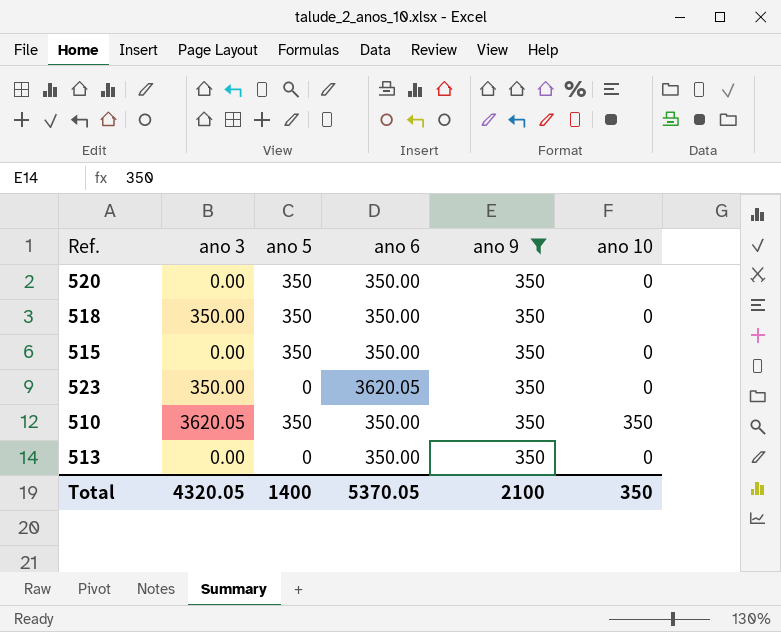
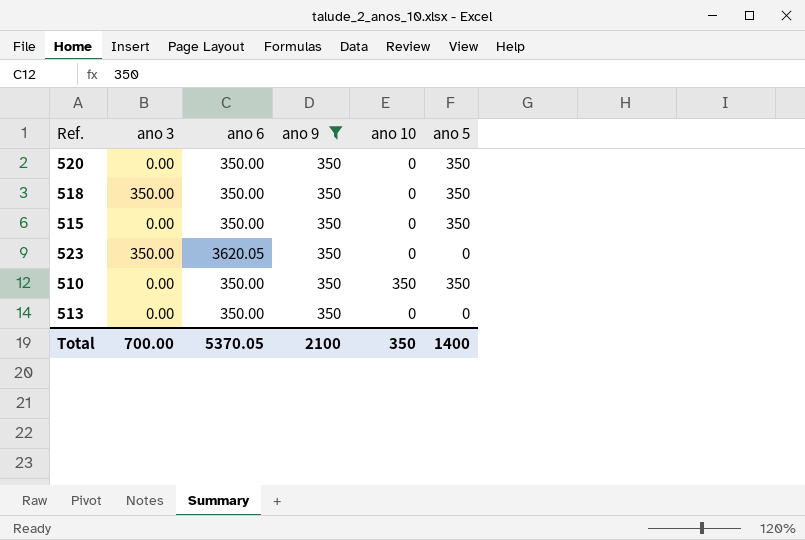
column ano 5 | position: 3 -> 6
510 | ano 3: 3620.05 -> 0.00
Total | ano 3: 4320.05 -> 700.00

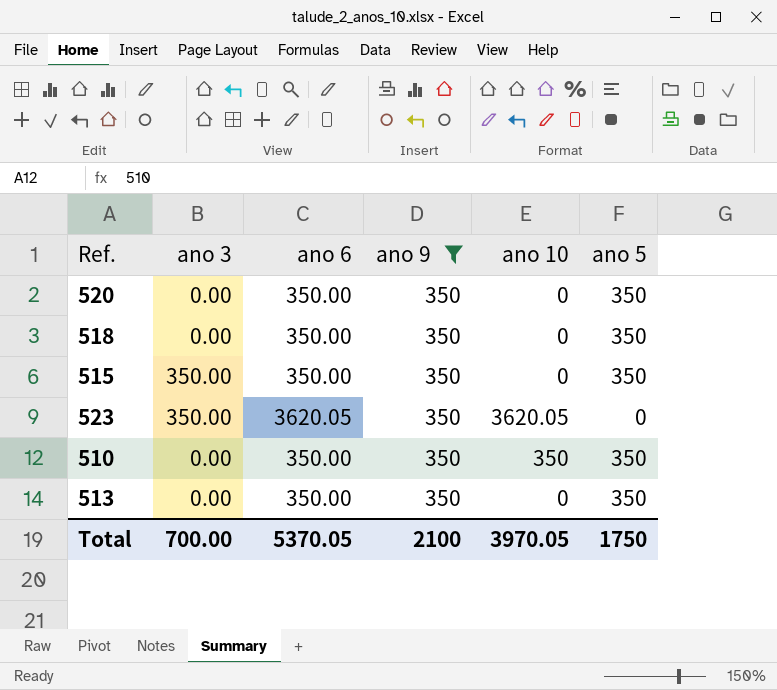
518 | ano 3: 350.00 -> 0.00
515 | ano 3: 0.00 -> 350.00
523 | ano 10: 0 -> 3620.05
513 | ano 5: 0 -> 350
Total | ano 10: 350 -> 3970.05
Total | ano 5: 1400 -> 1750

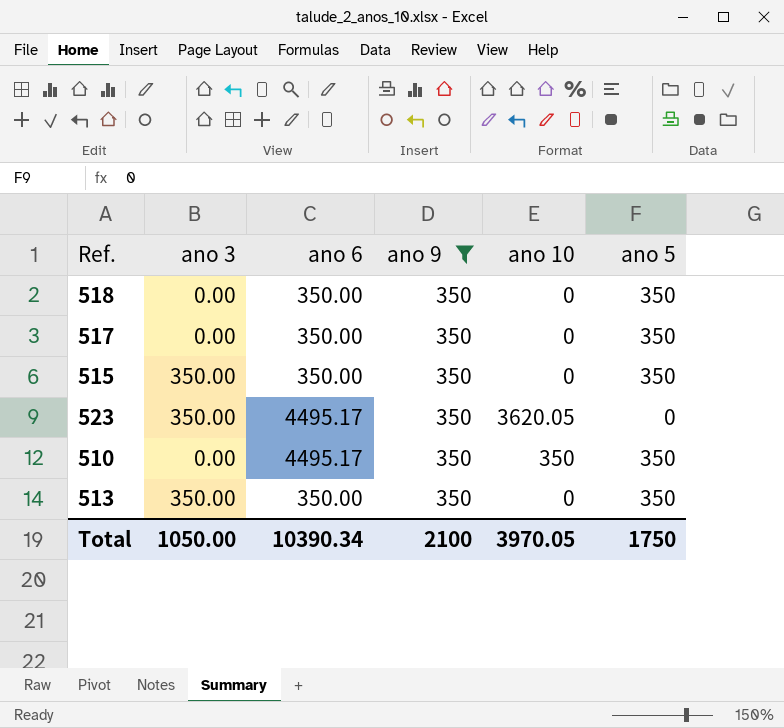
row 520: 0.00 | 350.00 | 350 | 0 | 350 -> none
row 517: none -> 0.00 | 350.00 | 350 | 0 | 350
523 | ano 6: 3620.05 -> 4495.17
510 | ano 6: 350.00 -> 4495.17
513 | ano 3: 0.00 -> 350.00
Total | ano 3: 700.00 -> 1050.00
Total | ano 6: 5370.05 -> 10390.34

